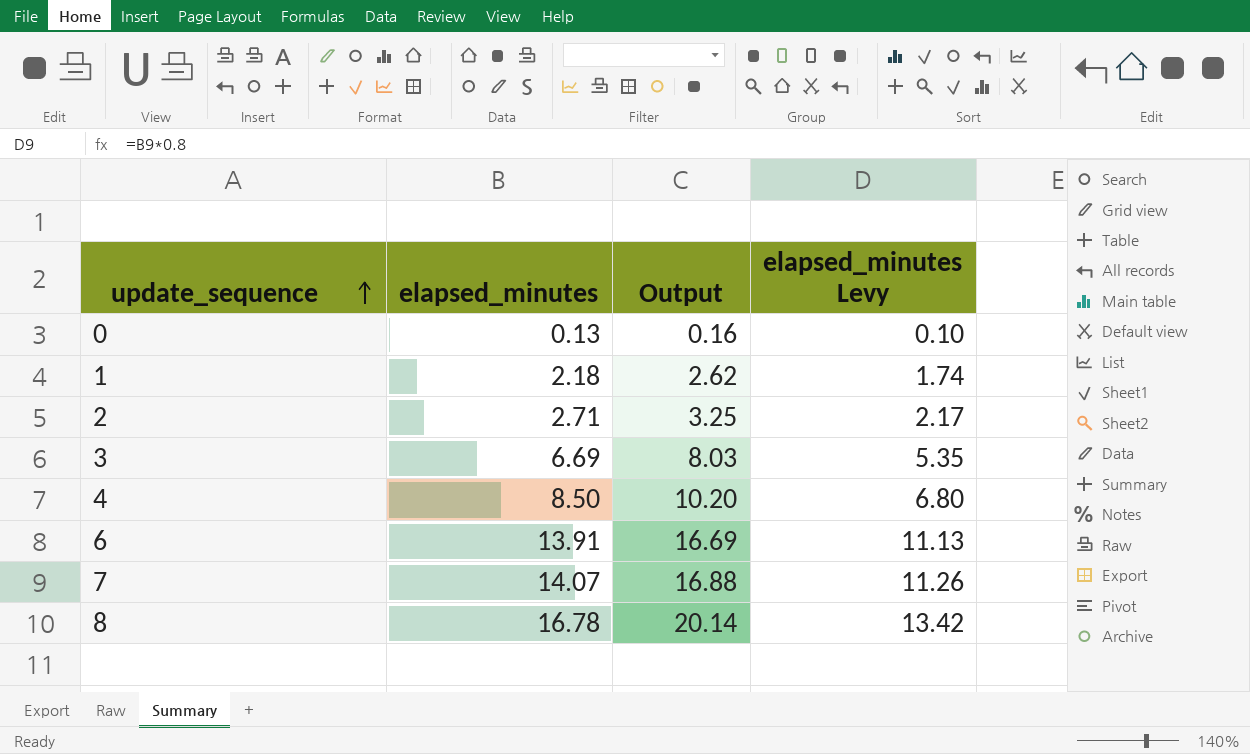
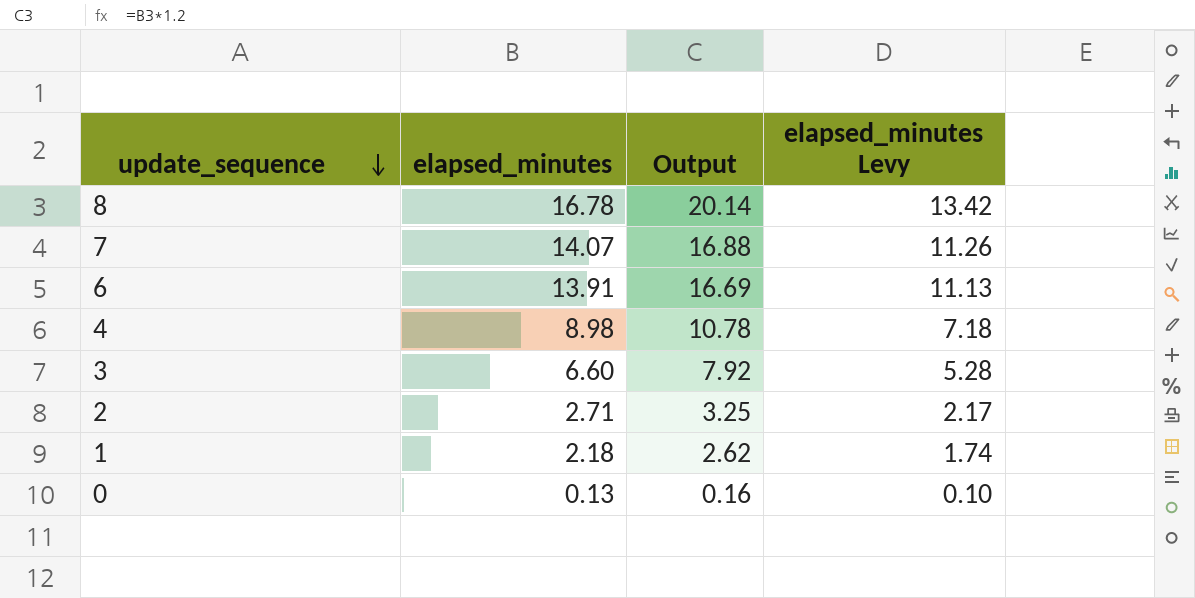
row order: update_sequence ascending -> update_sequence descending
4 | elapsed_minutes: 8.50 -> 8.98
4 | Output: 10.20 -> 10.78
4 | elapsed_minutes Levy: 6.80 -> 7.18
3 | elapsed_minutes: 6.69 -> 6.60
3 | Output: 8.03 -> 7.92
3 | elapsed_minutes Levy: 5.35 -> 5.28

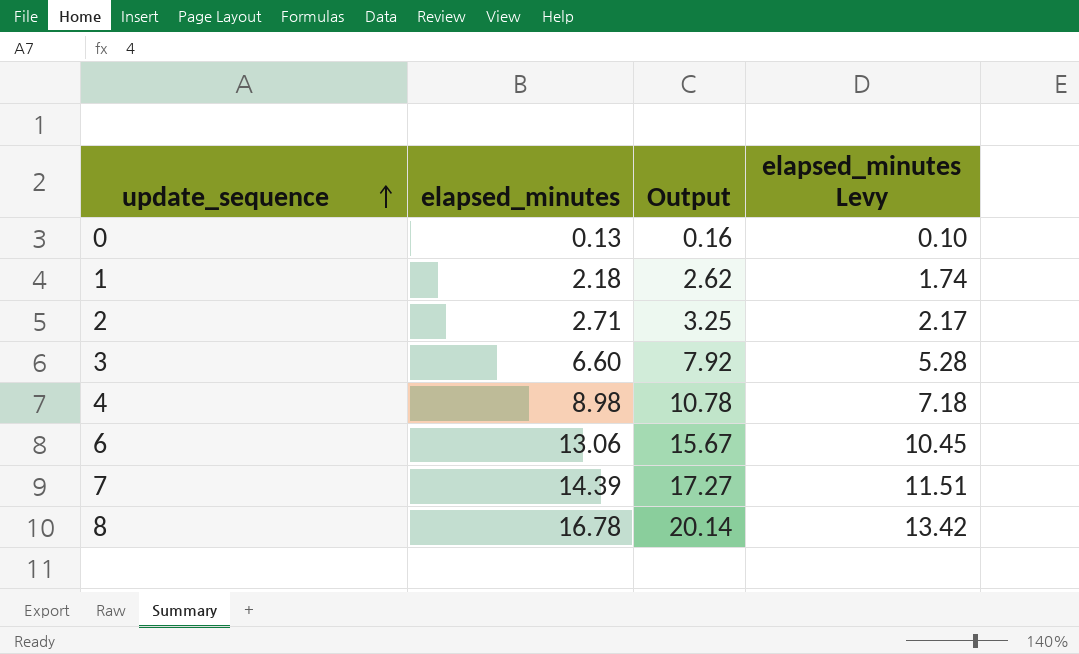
row order: update_sequence descending -> update_sequence ascending
6 | elapsed_minutes: 13.91 -> 13.06
6 | Output: 16.69 -> 15.67
6 | elapsed_minutes Levy: 11.13 -> 10.45
7 | elapsed_minutes: 14.07 -> 14.39
7 | Output: 16.88 -> 17.27
7 | elapsed_minutes Levy: 11.26 -> 11.51

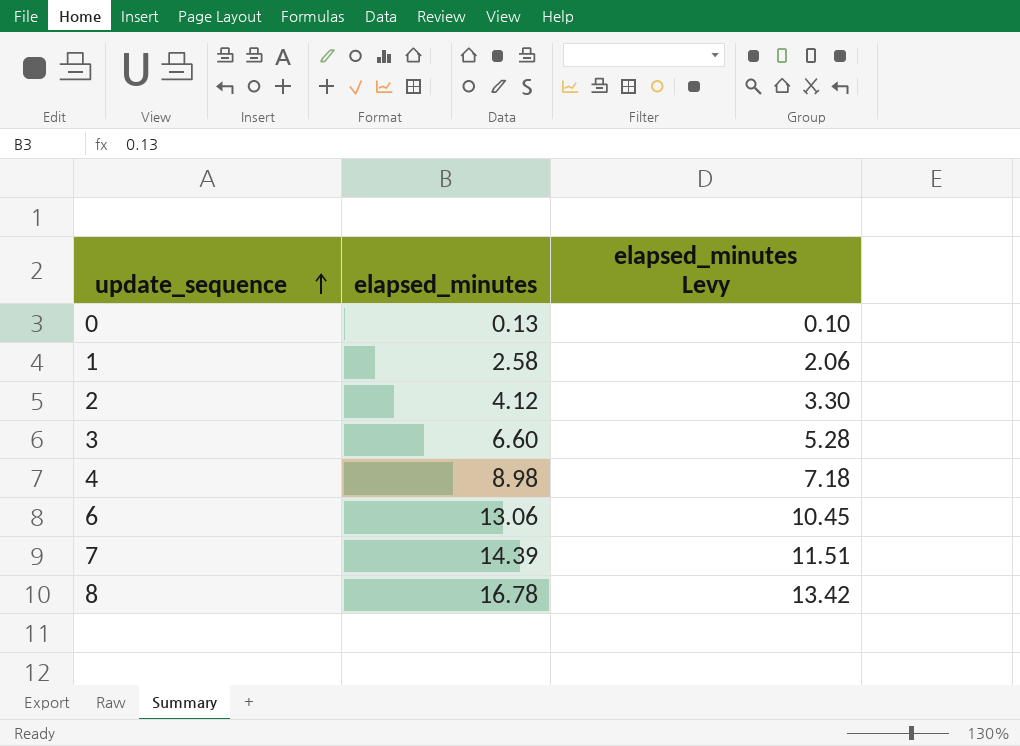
column Output | formula: [elapsed_minutes] * 1.2 -> none
1 | elapsed_minutes: 2.18 -> 2.58
1 | elapsed_minutes Levy: 1.74 -> 2.06
2 | elapsed_minutes: 2.71 -> 4.12
2 | elapsed_minutes Levy: 2.17 -> 3.30

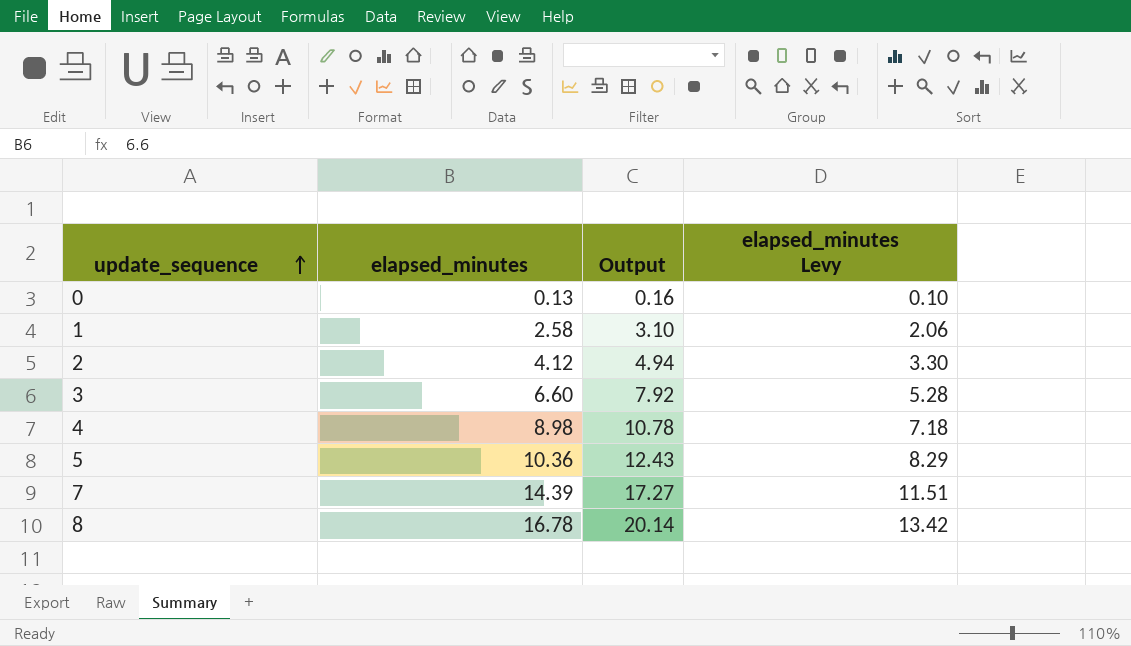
column Output | formula: none -> [elapsed_minutes] * 1.2
row 6: 13.06 | 10.45 -> none
row 5: none -> 10.36 | 12.43 | 8.29

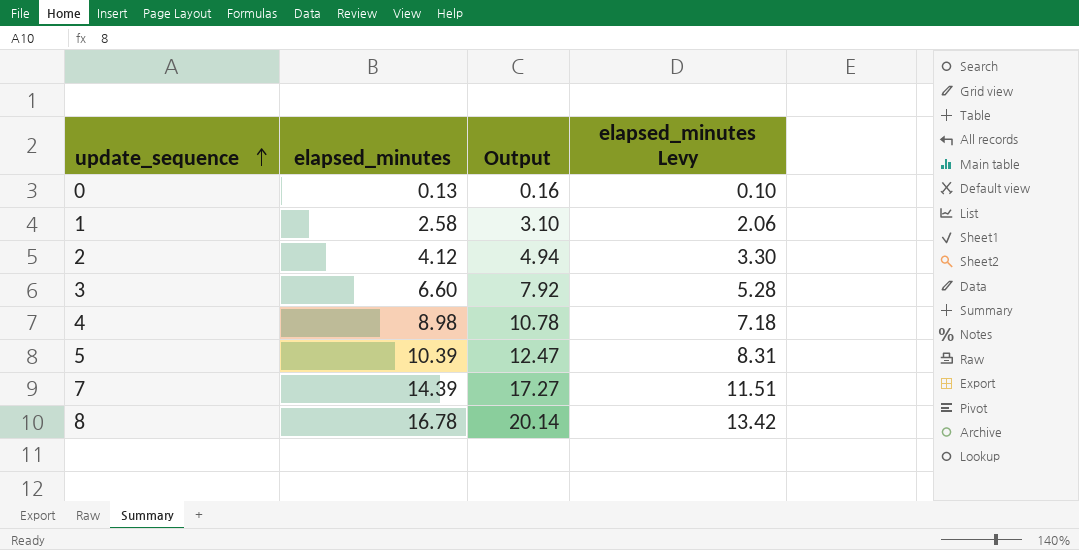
5 | elapsed_minutes: 10.36 -> 10.39
5 | Output: 12.43 -> 12.47
5 | elapsed_minutes Levy: 8.29 -> 8.31

